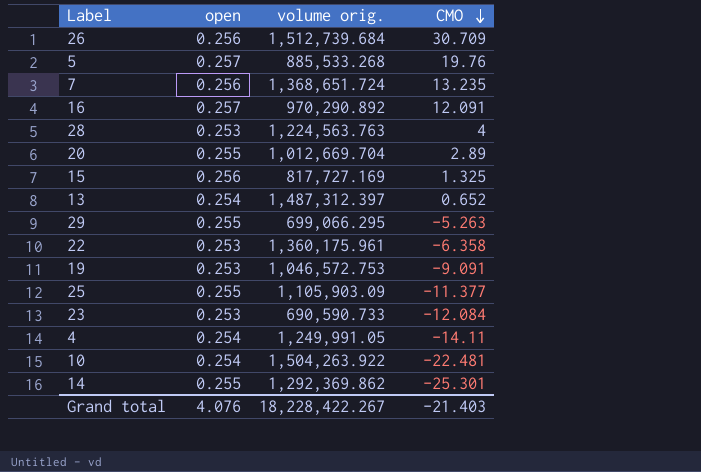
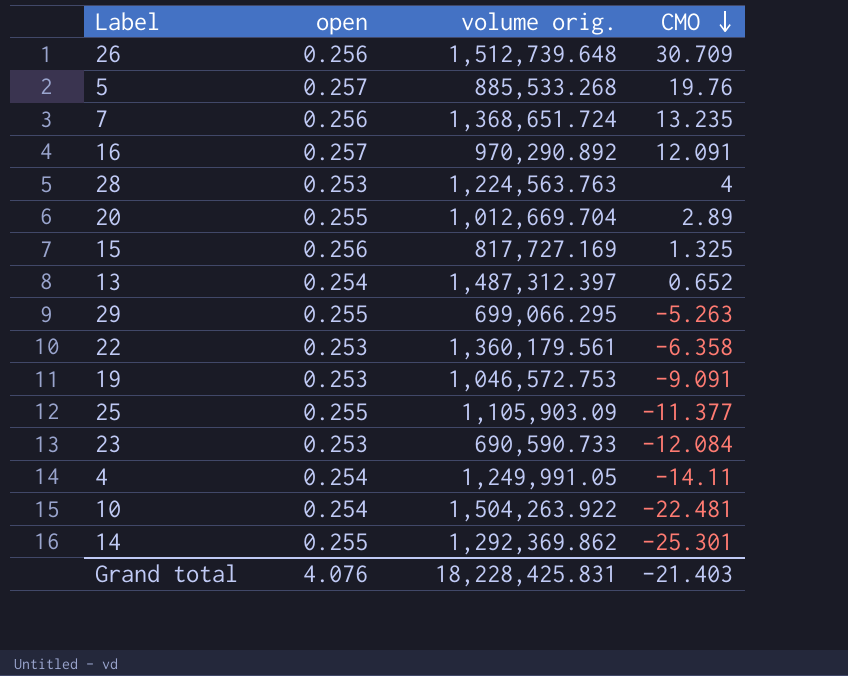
26 | volume orig.: 1,512,739.684 -> 1,512,739.648
22 | volume orig.: 1,360,175.961 -> 1,360,179.561
Grand total | volume orig.: 18,228,422.267 -> 18,228,425.831

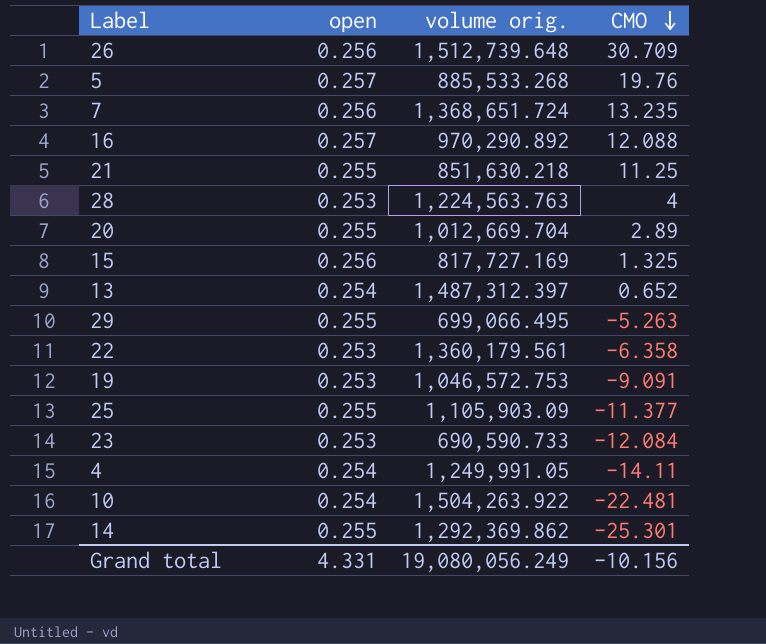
16 | CMO: 12.091 -> 12.088
row 21: none -> 0.255 | 851,630.218 | 11.25
29 | volume orig.: 699,066.295 -> 699,066.495
Grand total | open: 4.076 -> 4.331
Grand total | volume orig.: 18,228,425.831 -> 19,080,056.249
Grand total | CMO: -21.403 -> -10.156

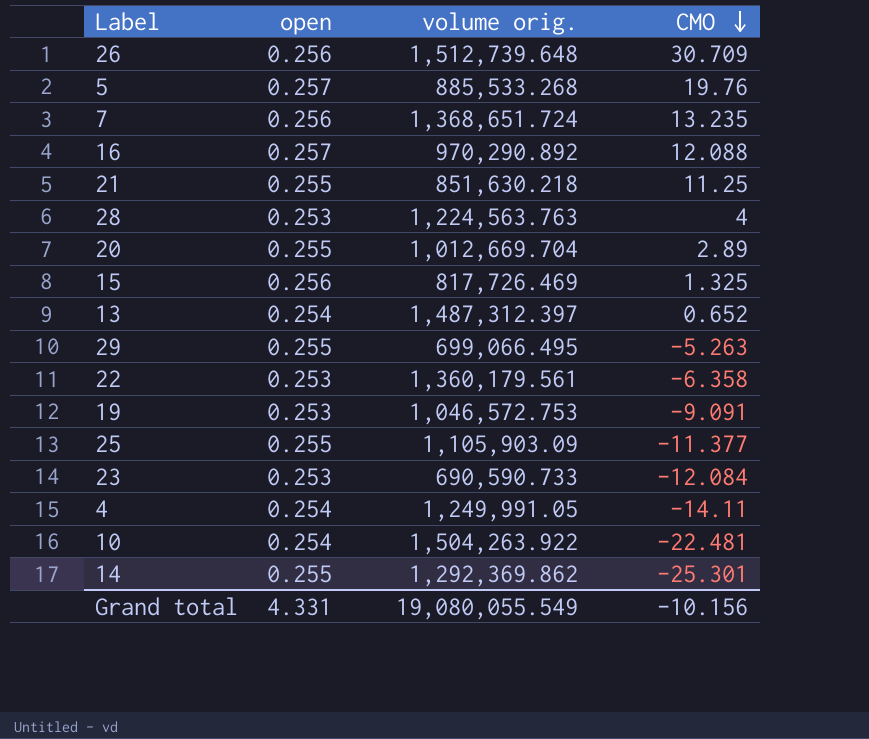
15 | volume orig.: 817,727.169 -> 817,726.469
Grand total | volume orig.: 19,080,056.249 -> 19,080,055.549

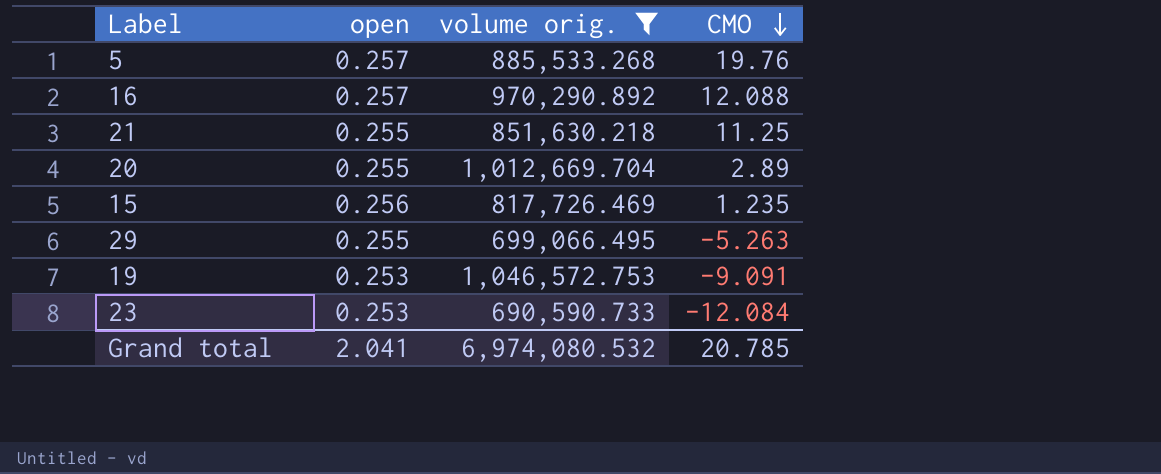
filter: none -> volume orig. <= 1,046,572.753
15 | CMO: 1.325 -> 1.235
Grand total | open: 4.331 -> 2.041
Grand total | volume orig.: 19,080,055.549 -> 6,974,080.532
Grand total | CMO: -10.156 -> 20.785

